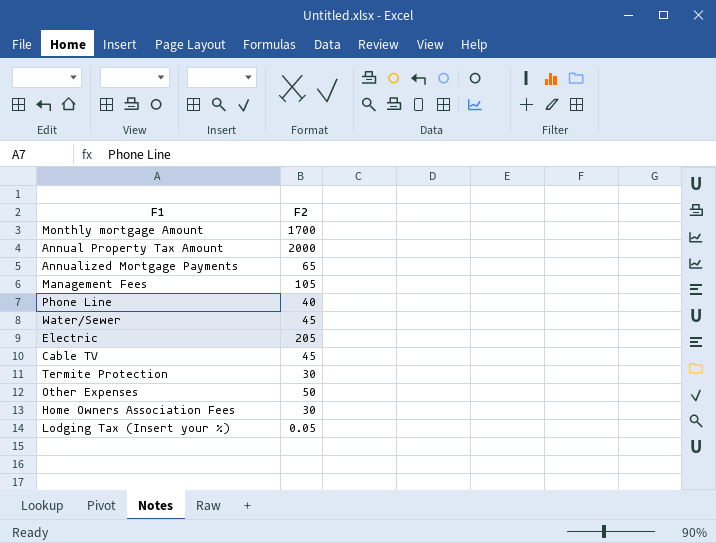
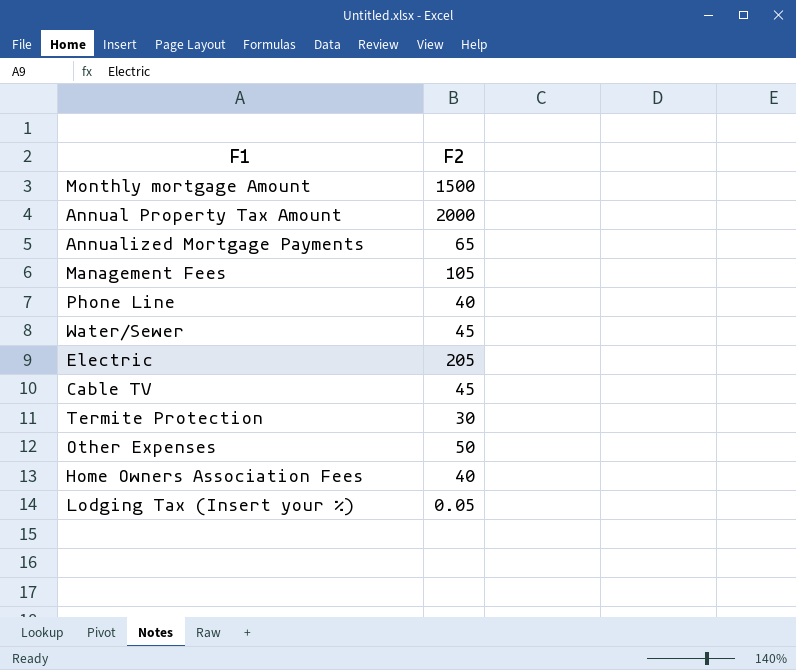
Monthly mortgage Amount | F2: 1700 -> 1500
Home Owners Association Fees | F2: 30 -> 40

